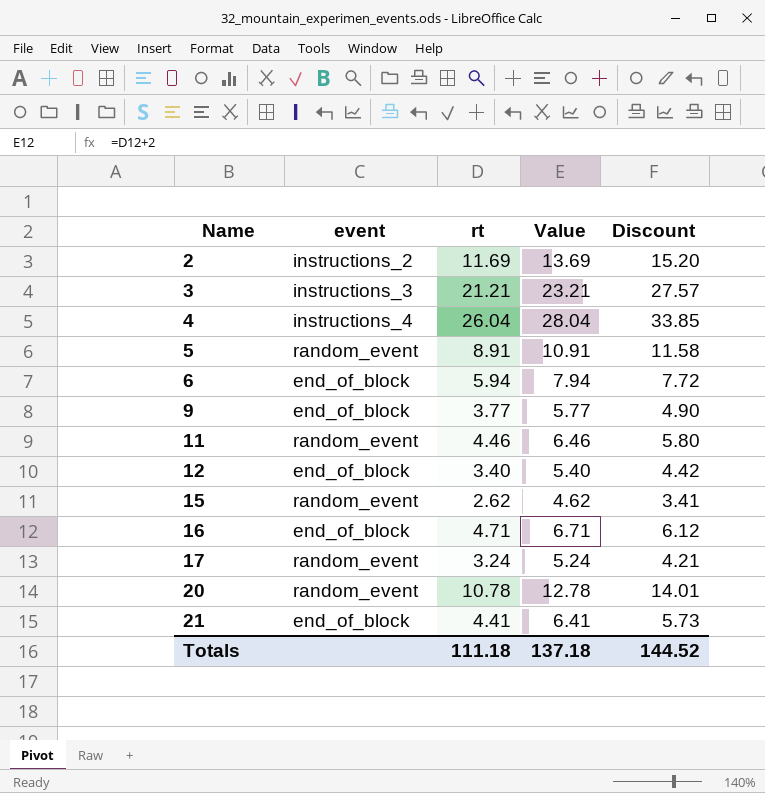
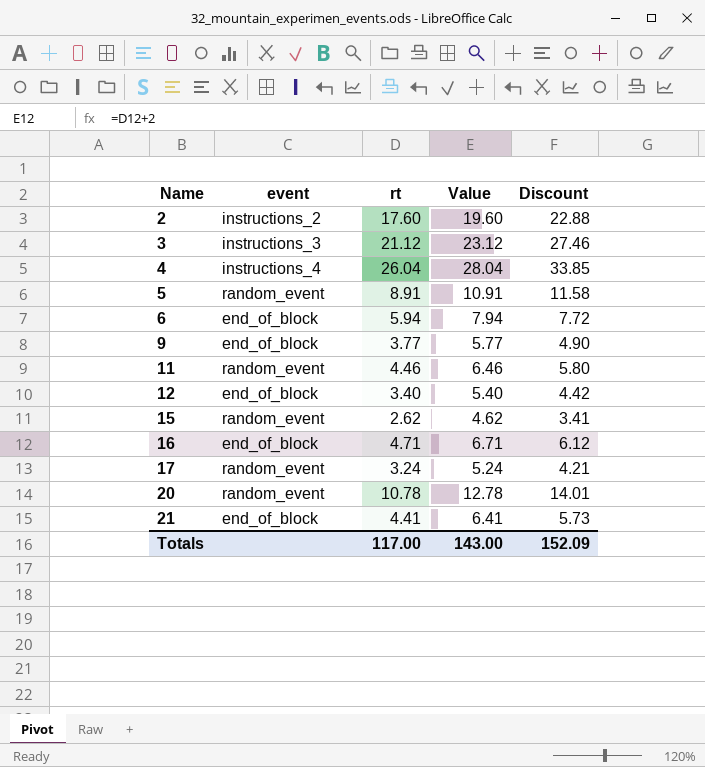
2 | rt: 11.69 -> 17.60
2 | Value: 13.69 -> 19.60
2 | Discount: 15.20 -> 22.88
3 | rt: 21.21 -> 21.12
3 | Value: 23.21 -> 23.12
3 | Discount: 27.57 -> 27.46
Totals | rt: 111.18 -> 117.00
Totals | Value: 137.18 -> 143.00
Totals | Discount: 144.52 -> 152.09

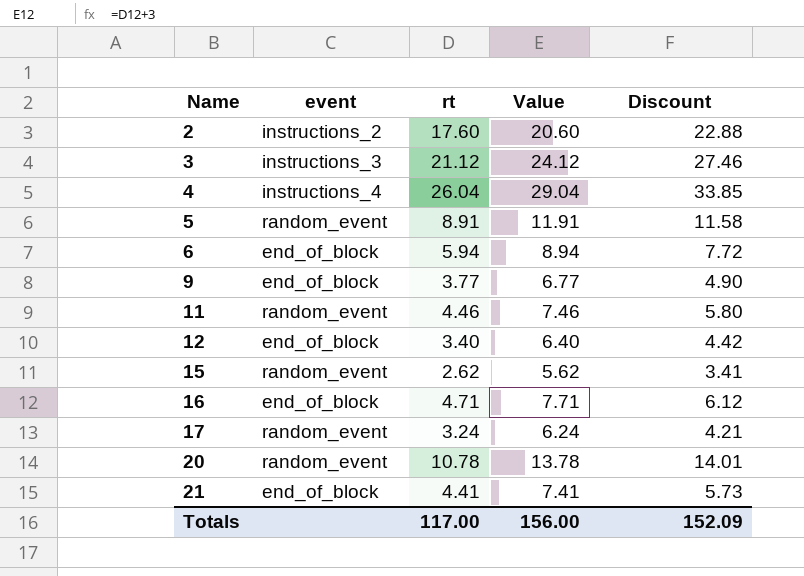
column Value | formula: [rt] + 2 -> [rt] + 3
Totals | Value: 143.00 -> 156.00

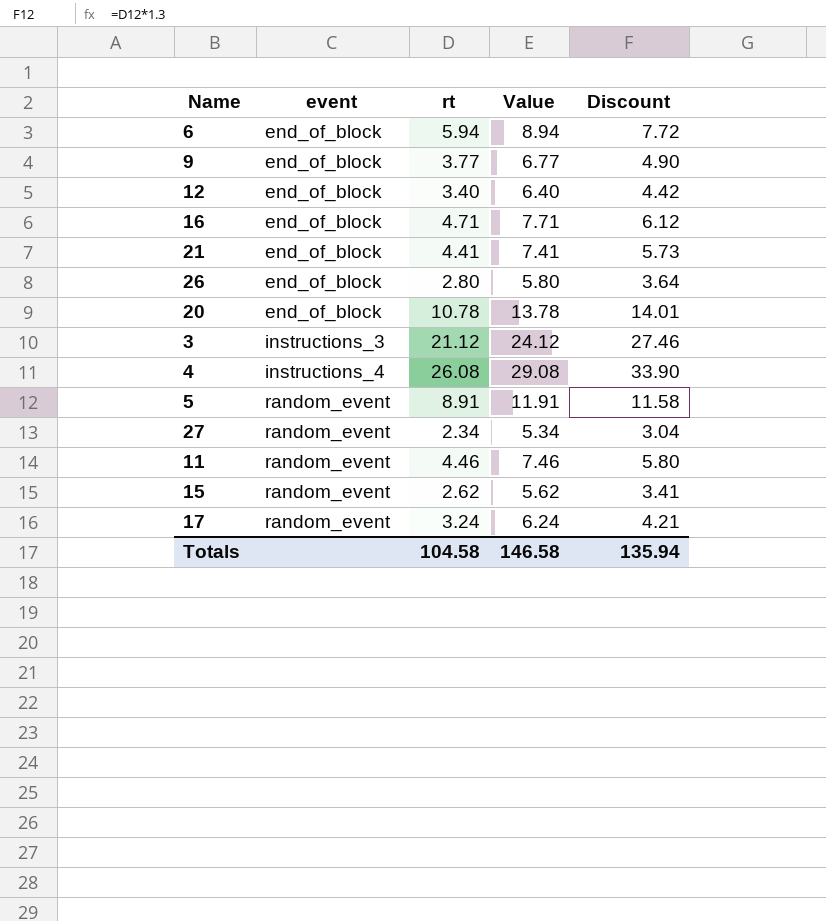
row order: Name ascending -> event ascending
row 2: instructions_2 | 17.60 | 20.60 | 22.88 -> none
row 26: none -> end_of_block | 2.80 | 5.80 | 3.64
20 | event: random_event -> end_of_block
4 | rt: 26.04 -> 26.08
4 | Value: 29.04 -> 29.08
4 | Discount: 33.85 -> 33.90
row 27: none -> random_event | 2.34 | 5.34 | 3.04
Totals | rt: 117.00 -> 104.58
Totals | Value: 156.00 -> 146.58
Totals | Discount: 152.09 -> 135.94

